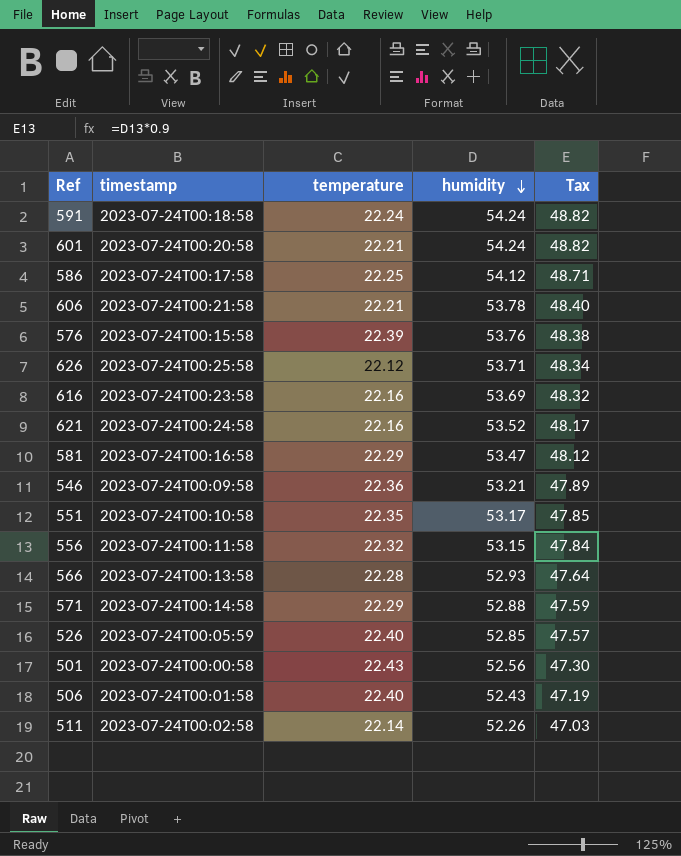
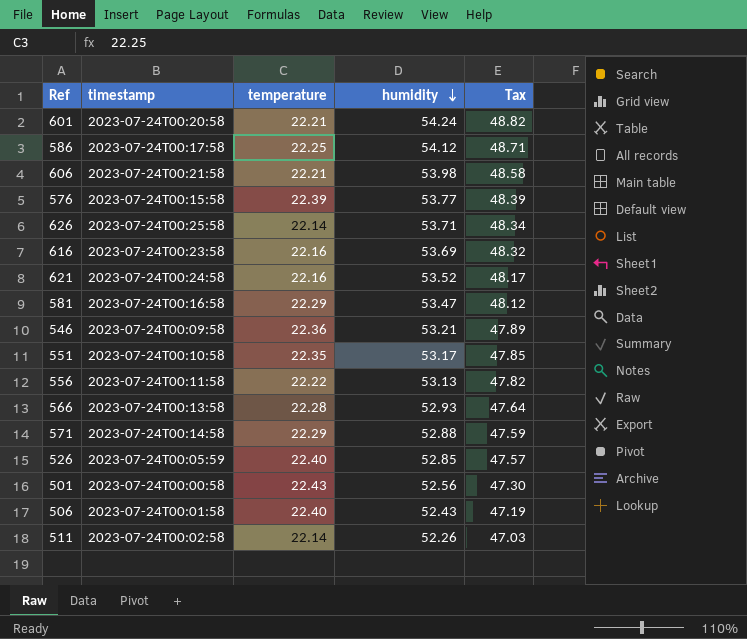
row 591: 2023-07-24T00:18:58 | 22.24 | 54.24 | 48.82 -> none
606 | humidity: 53.78 -> 53.98
606 | Tax: 48.40 -> 48.58
576 | humidity: 53.76 -> 53.77
576 | Tax: 48.38 -> 48.39
626 | temperature: 22.12 -> 22.14
556 | temperature: 22.32 -> 22.22
556 | humidity: 53.15 -> 53.13
556 | Tax: 47.84 -> 47.82

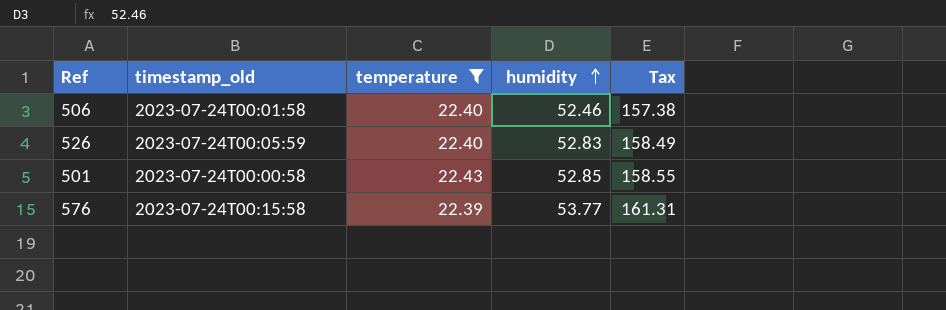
filter: none -> temperature >= 22.39
row order: humidity descending -> humidity ascending
column name: timestamp -> timestamp_old
column Tax | formula: [humidity] * 0.9 -> [humidity] * 3
506 | humidity: 52.43 -> 52.46
526 | humidity: 52.85 -> 52.83
501 | humidity: 52.56 -> 52.85

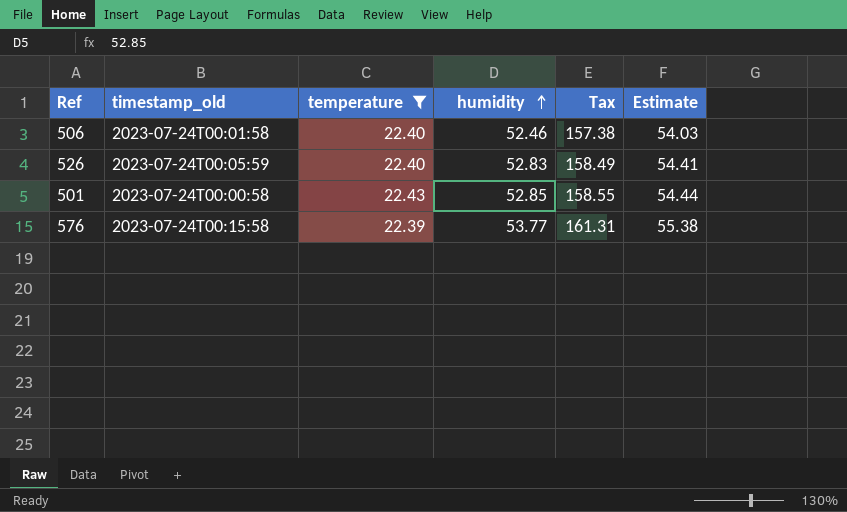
column Estimate | formula: none -> [humidity] * 1.03

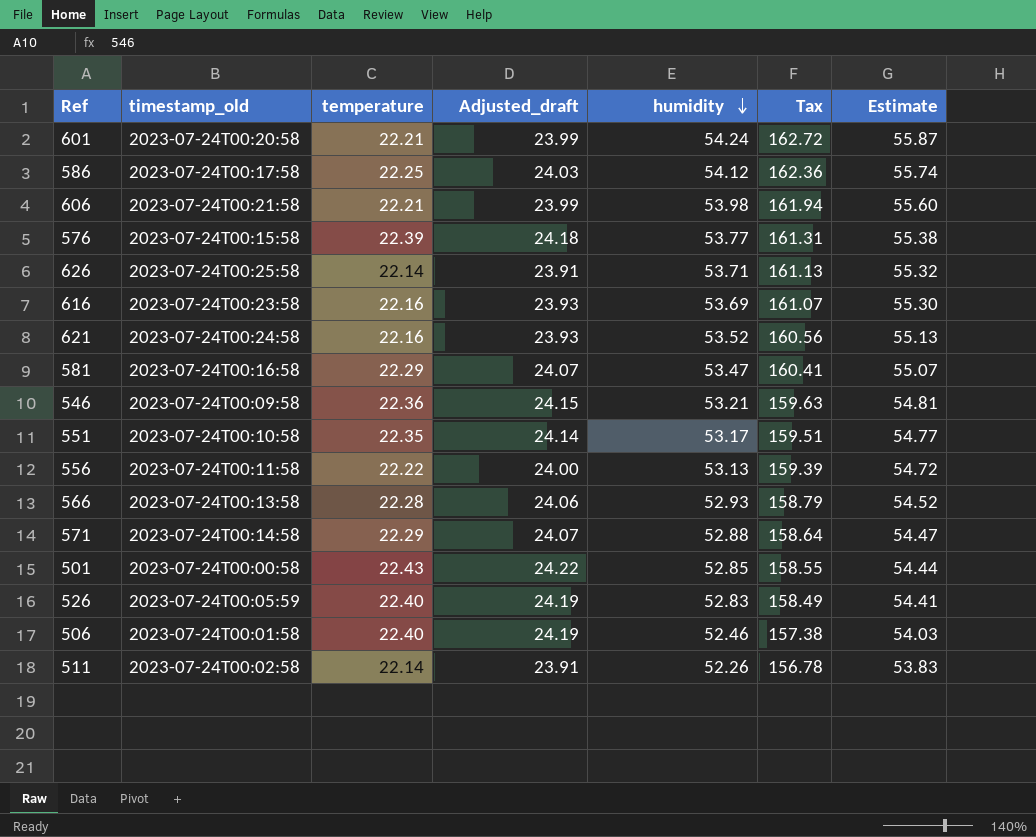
filter: temperature >= 22.39 -> none
row order: humidity ascending -> humidity descending
column Adjusted_draft | formula: none -> [temperature] * 1.08

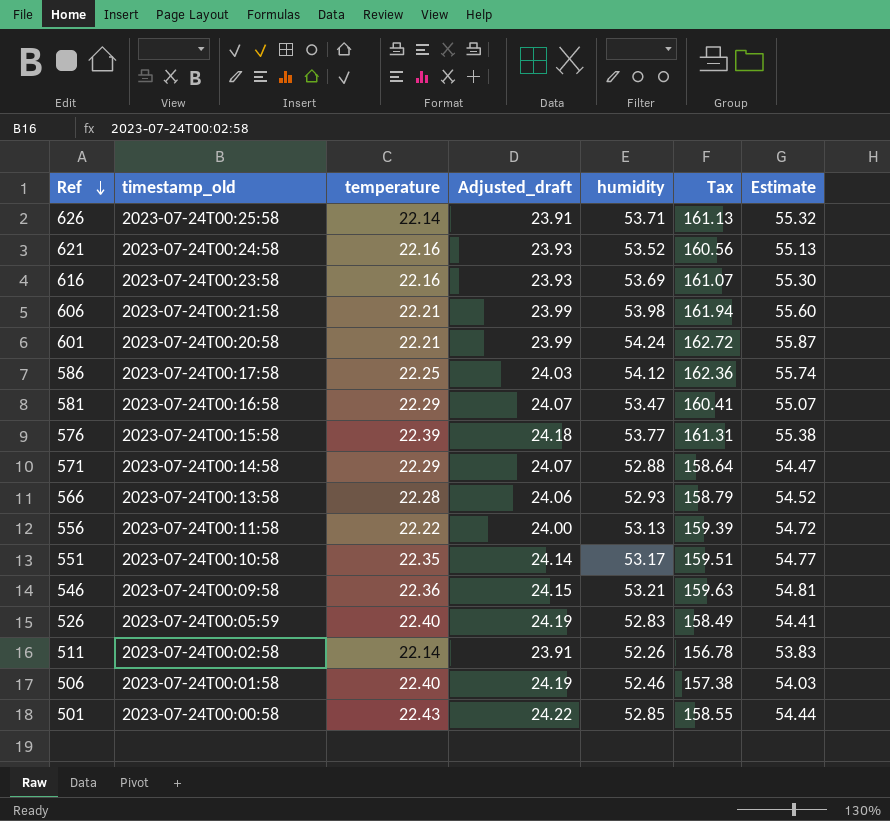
row order: humidity descending -> Ref descending

